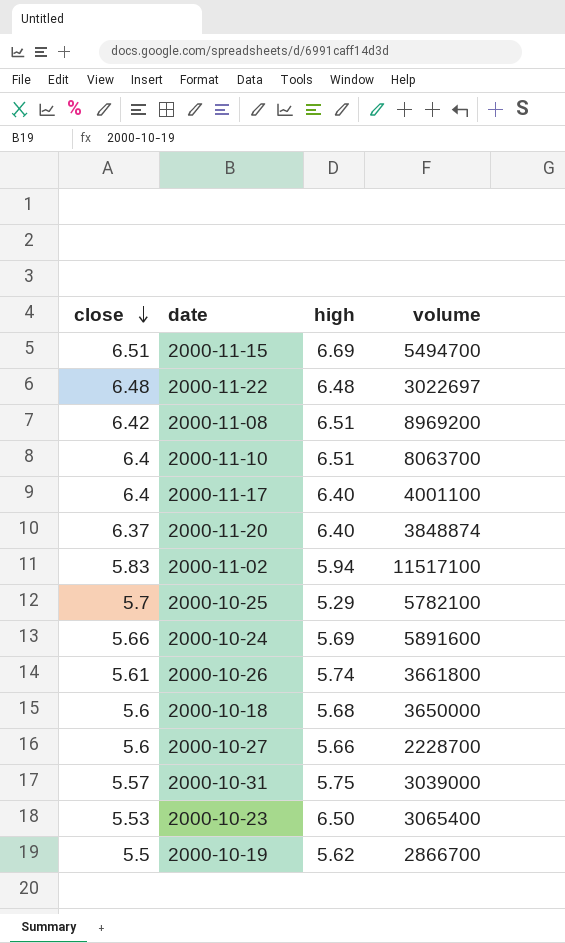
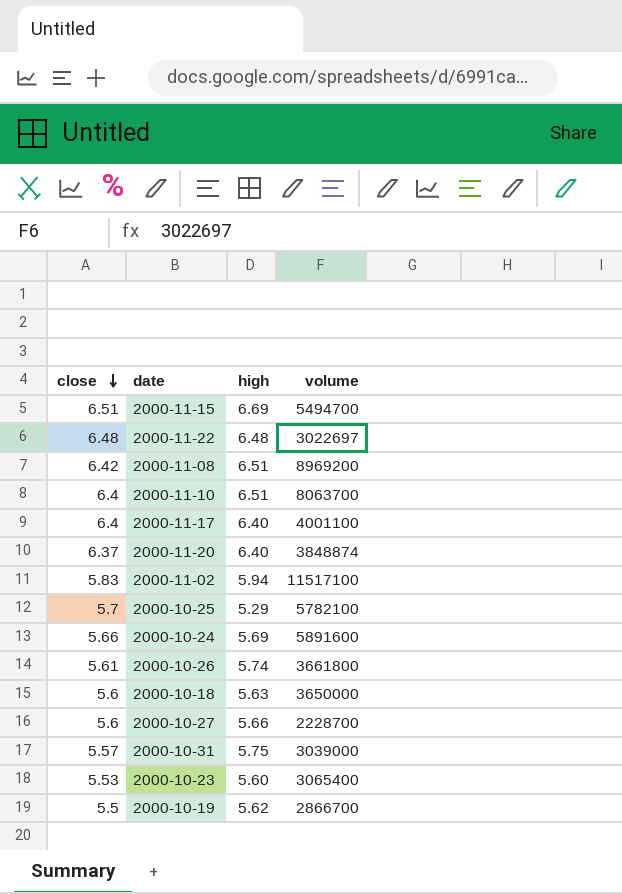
2000-10-18 | high: 5.68 -> 5.63
2000-10-23 | high: 6.50 -> 5.60

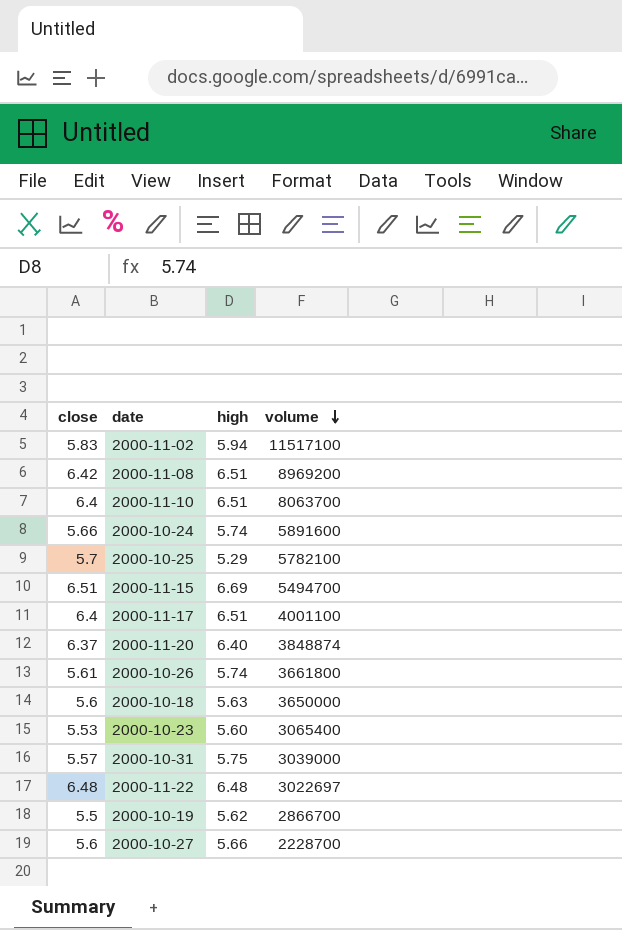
row order: close descending -> volume descending
2000-10-24 | high: 5.69 -> 5.74
2000-11-17 | high: 6.40 -> 6.51

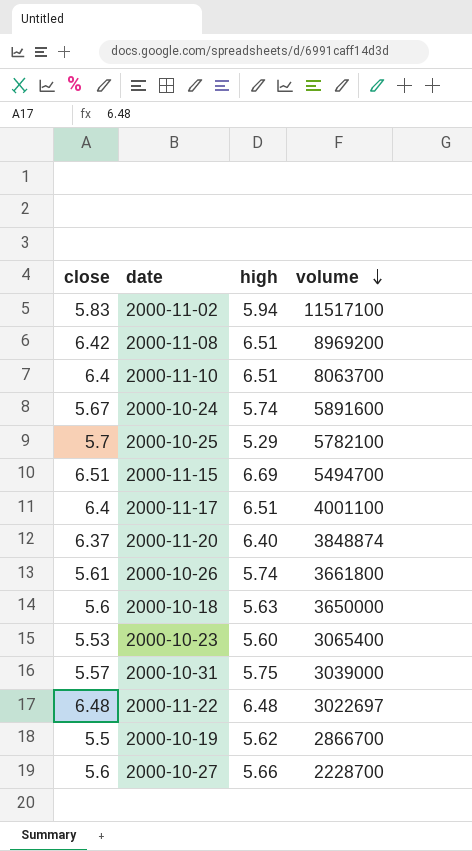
2000-10-24 | close: 5.66 -> 5.67

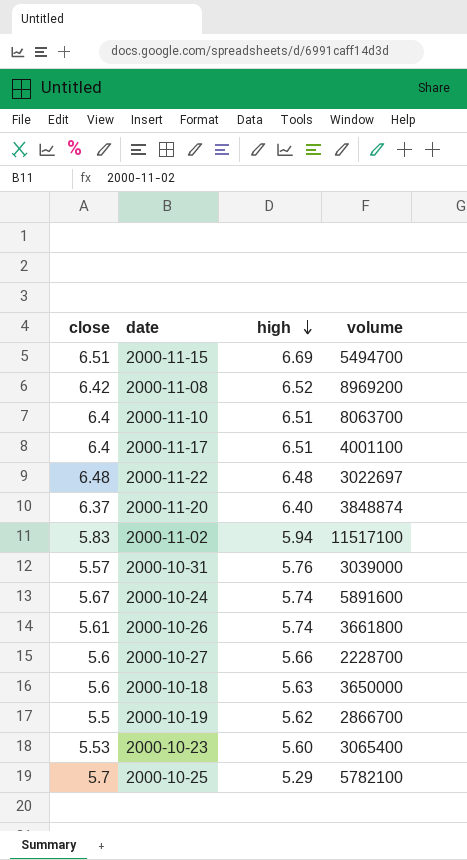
row order: volume descending -> high descending
2000-11-08 | high: 6.51 -> 6.52
2000-10-31 | high: 5.75 -> 5.76

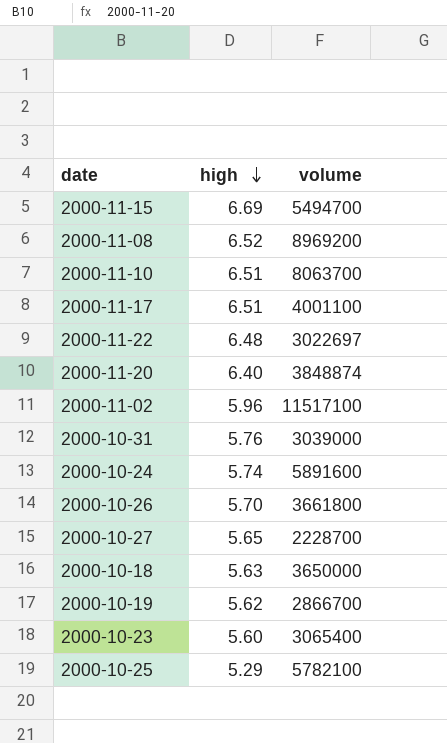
column close | position: 1 -> none
2000-11-02 | high: 5.94 -> 5.96
2000-10-26 | high: 5.74 -> 5.70
2000-10-27 | high: 5.66 -> 5.65

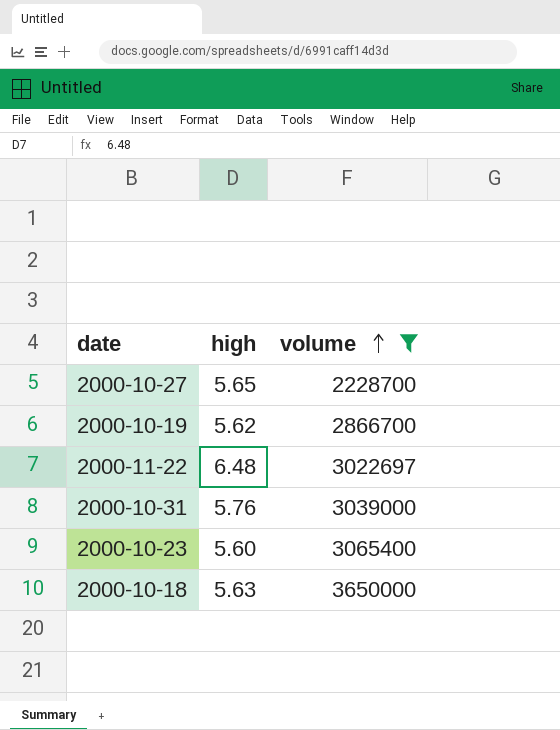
filter: none -> volume <= 3650000
row order: high descending -> volume ascending

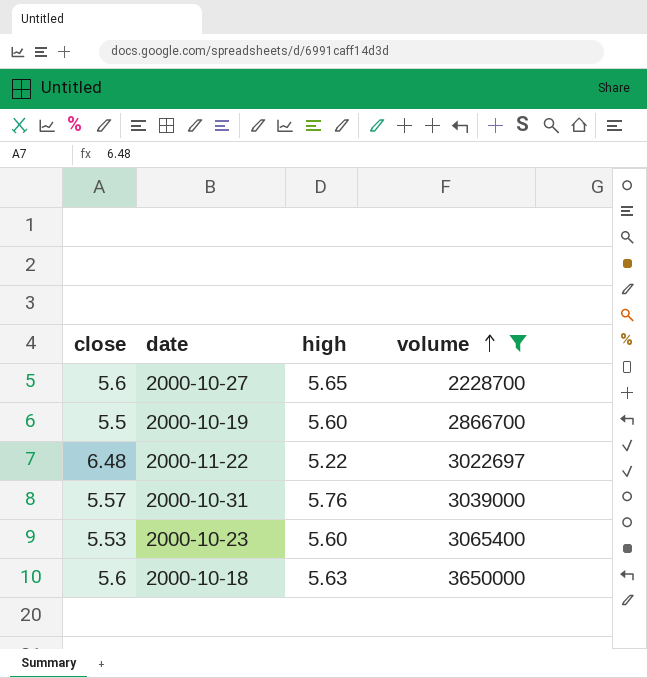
column close | position: none -> 1
2000-10-19 | high: 5.62 -> 5.60
2000-11-22 | high: 6.48 -> 5.22

